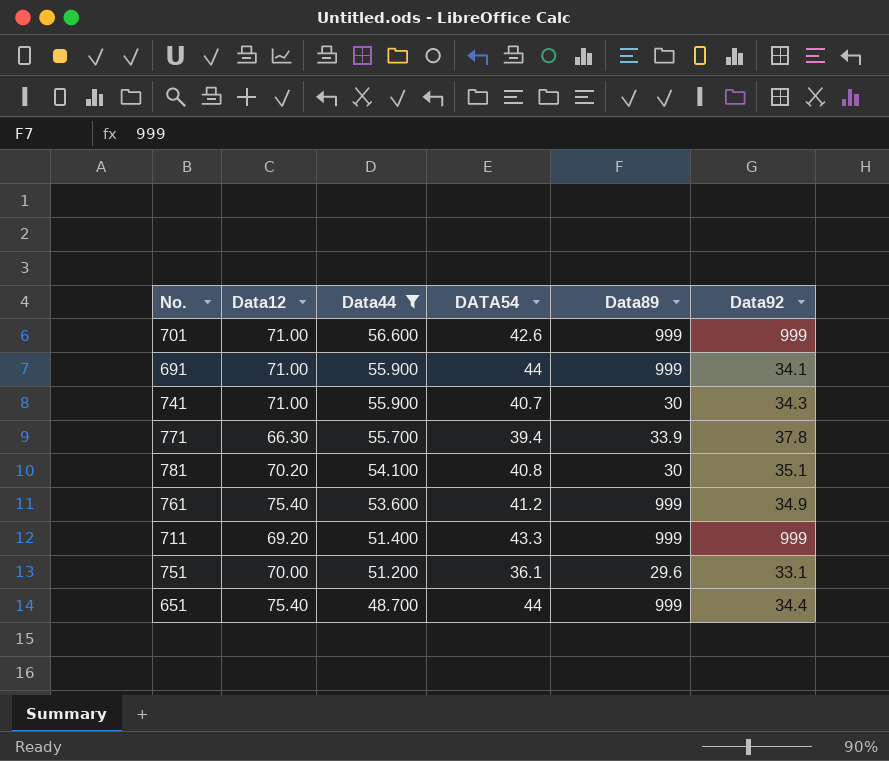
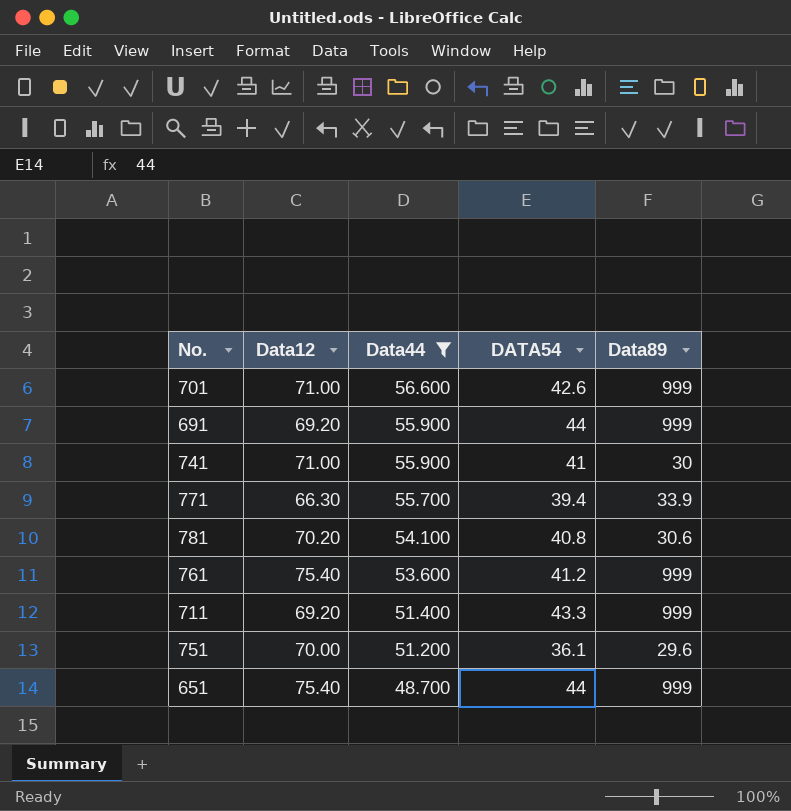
column Data92 | position: 6 -> none
691 | Data12: 71.00 -> 69.20
741 | DATA54: 40.7 -> 41
781 | Data89: 30 -> 30.6

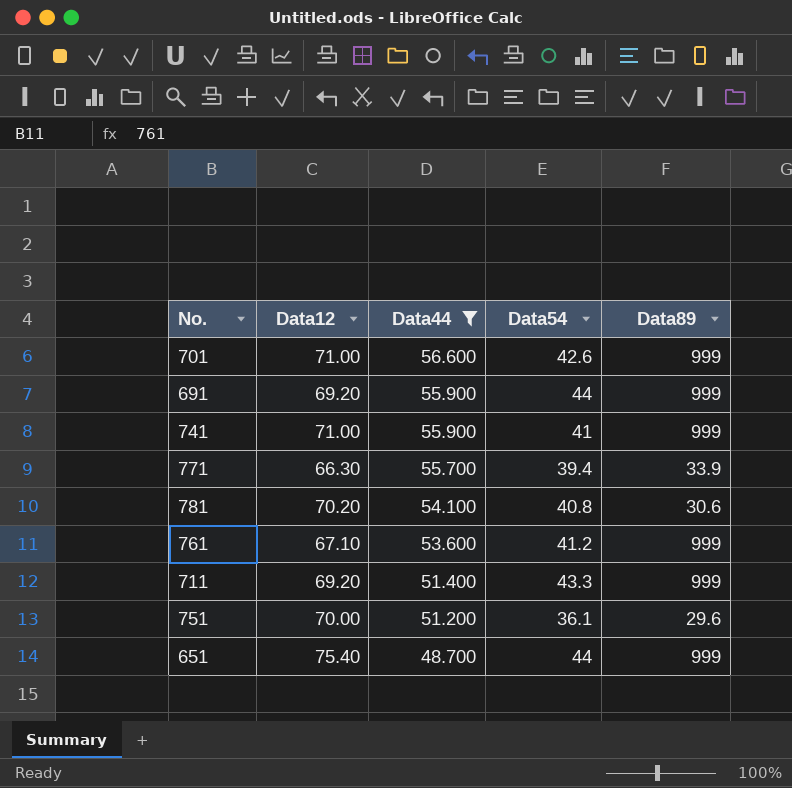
column name: DATA54 -> Data54
741 | Data89: 30 -> 999
761 | Data12: 75.40 -> 67.10

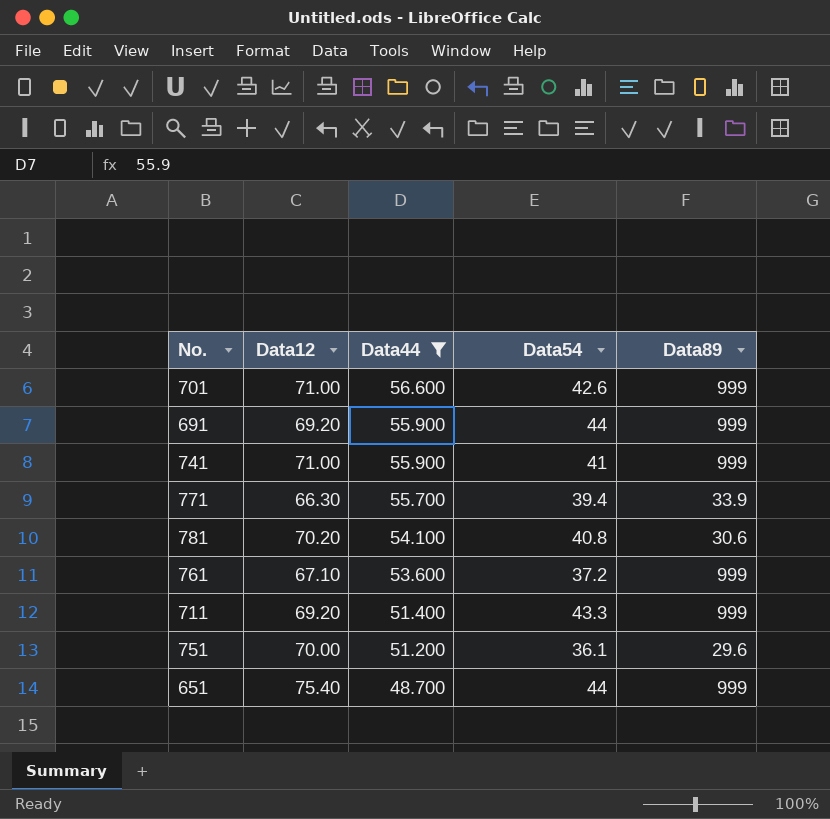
761 | Data54: 41.2 -> 37.2

